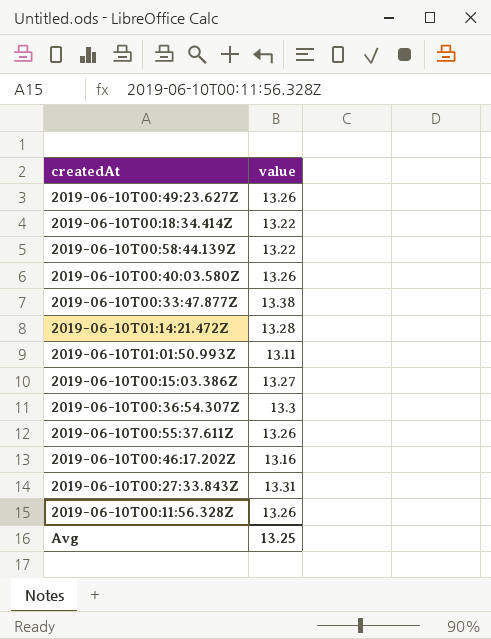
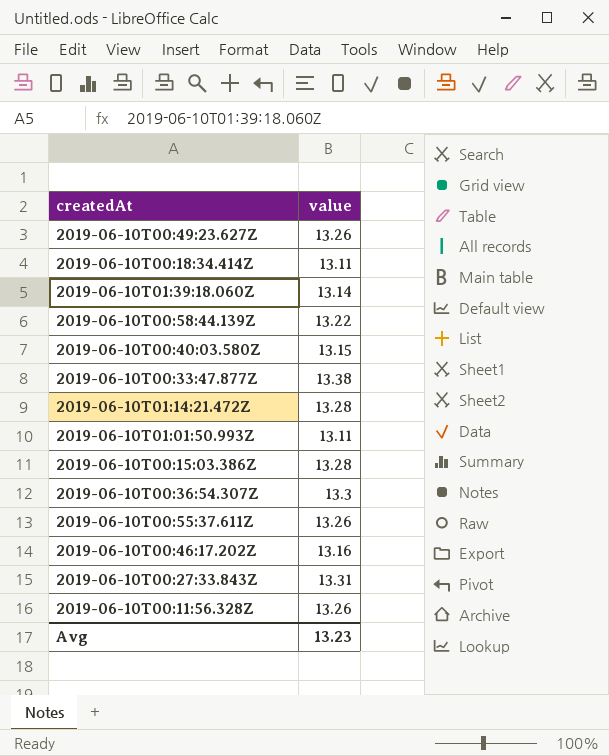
2019-06-10T00:18:34.414Z | value: 13.22 -> 13.11
row 2019-06-10T01:39:18.060Z: none -> 13.14
2019-06-10T00:40:03.580Z | value: 13.26 -> 13.15
2019-06-10T00:15:03.386Z | value: 13.27 -> 13.28
Avg | value: 13.25 -> 13.23

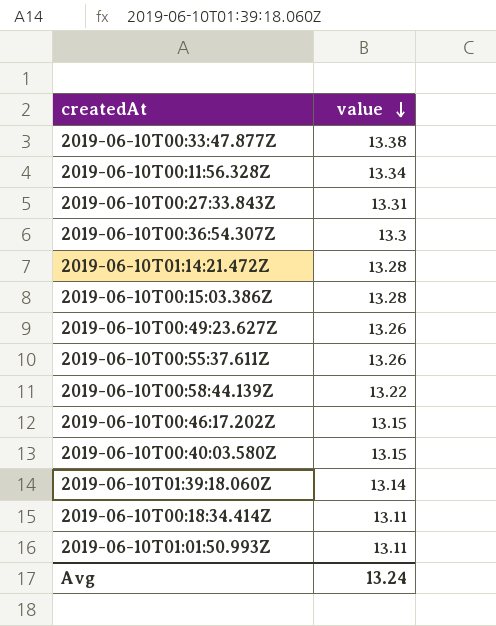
row order: none -> value descending
2019-06-10T00:11:56.328Z | value: 13.26 -> 13.34
2019-06-10T00:46:17.202Z | value: 13.16 -> 13.15
Avg | value: 13.23 -> 13.24

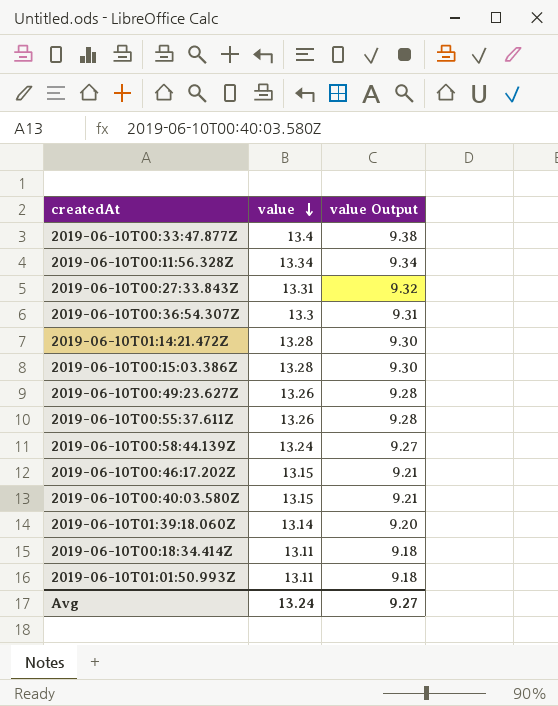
column value Output | formula: none -> [value] * 0.7
2019-06-10T00:33:47.877Z | value: 13.38 -> 13.4
2019-06-10T00:58:44.139Z | value: 13.22 -> 13.24

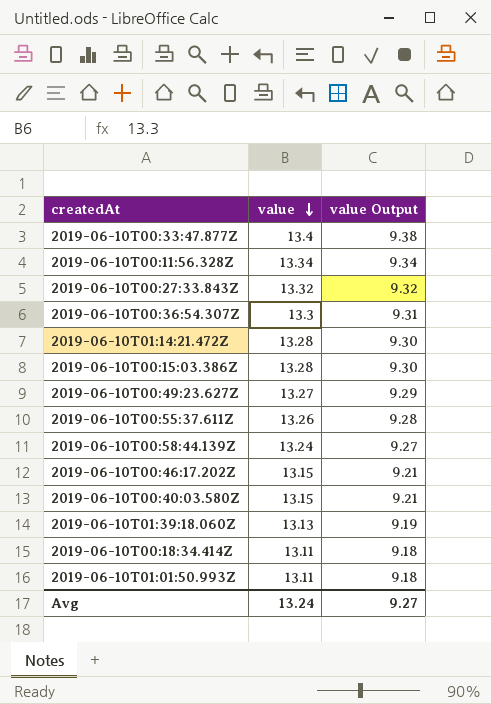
2019-06-10T00:27:33.843Z | value: 13.31 -> 13.32
2019-06-10T00:49:23.627Z | value: 13.26 -> 13.27
2019-06-10T00:49:23.627Z | value Output: 9.28 -> 9.29
2019-06-10T01:39:18.060Z | value: 13.14 -> 13.13
2019-06-10T01:39:18.060Z | value Output: 9.20 -> 9.19

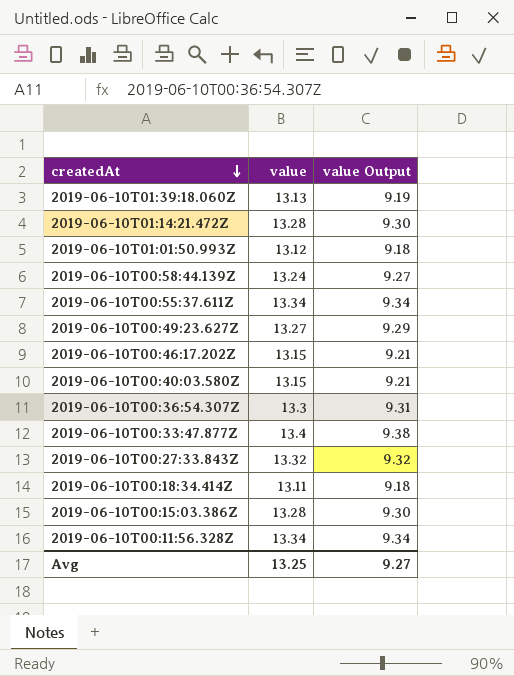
row order: value descending -> createdAt descending
2019-06-10T01:01:50.993Z | value: 13.11 -> 13.12
2019-06-10T00:55:37.611Z | value: 13.26 -> 13.34
2019-06-10T00:55:37.611Z | value Output: 9.28 -> 9.34
Avg | value: 13.24 -> 13.25

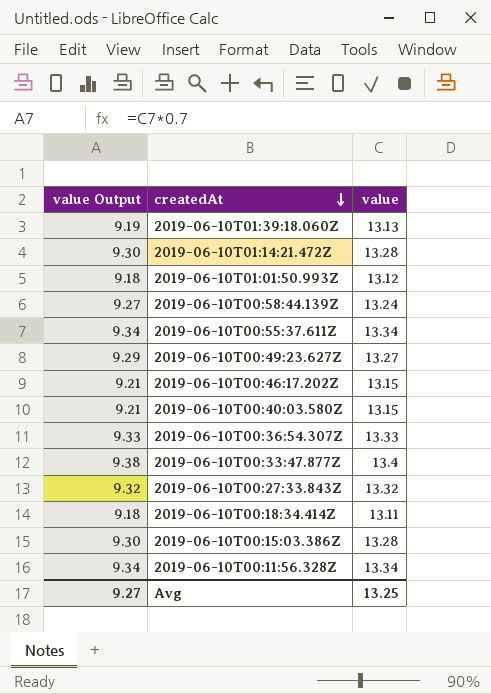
column value Output | position: 3 -> 1
2019-06-10T00:36:54.307Z | value Output: 9.31 -> 9.33
2019-06-10T00:36:54.307Z | value: 13.3 -> 13.33

